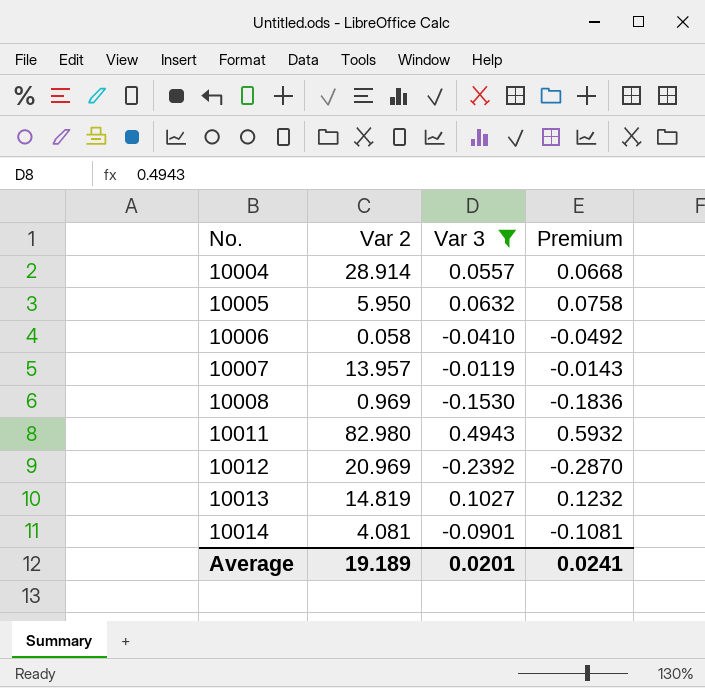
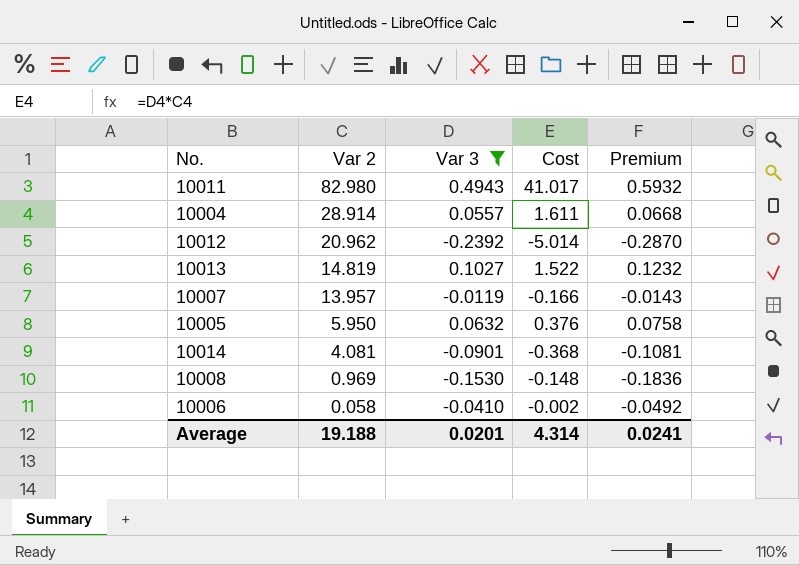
row order: No. ascending -> Var 2 descending
column Cost | formula: none -> [Var 2] * [Var 3]
10012 | Var 2: 20.969 -> 20.962
Average | Var 2: 19.189 -> 19.188

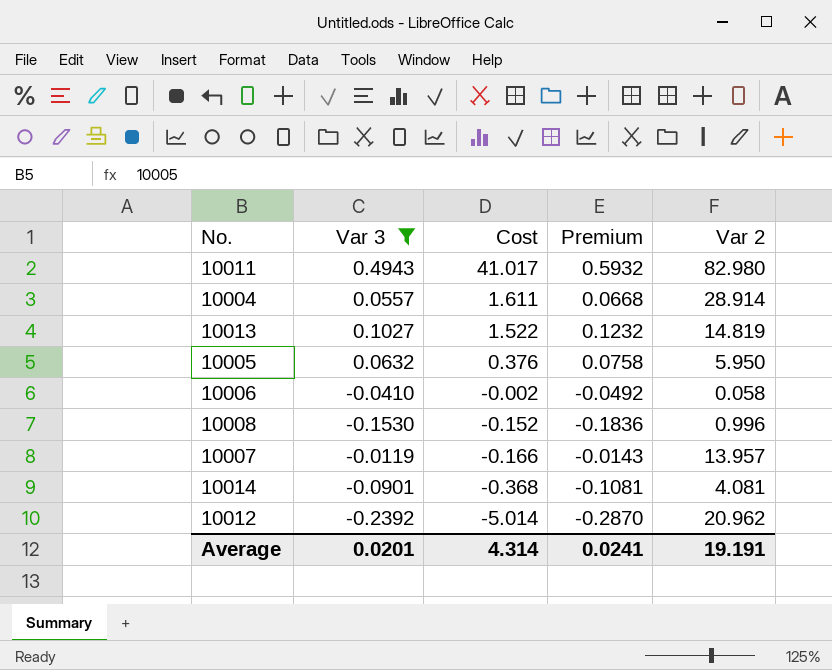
row order: Var 2 descending -> Cost descending
column Var 2 | position: 2 -> 5
10008 | Cost: -0.148 -> -0.152
10008 | Var 2: 0.969 -> 0.996
Average | Var 2: 19.188 -> 19.191

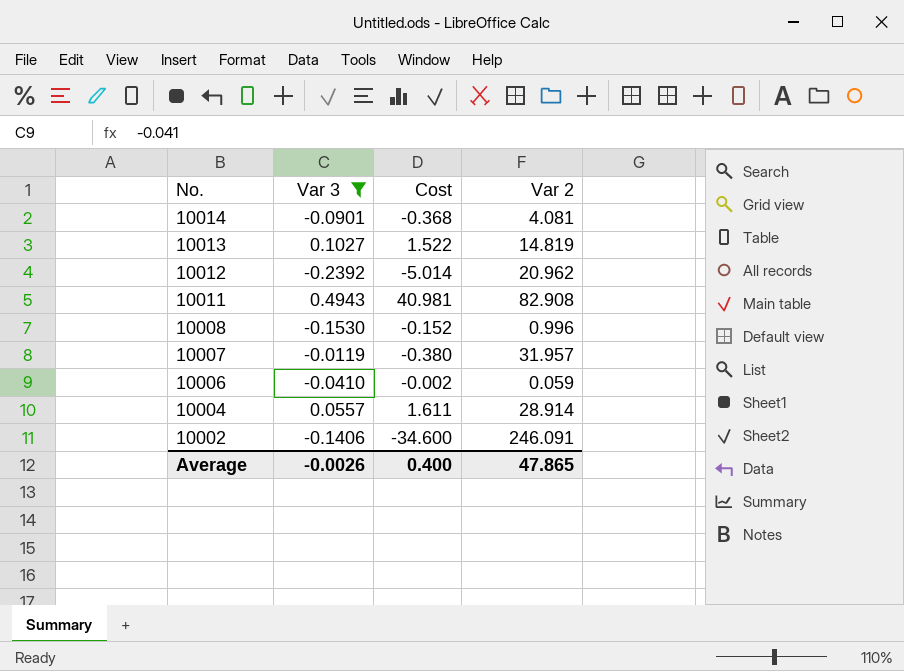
row order: Cost descending -> No. descending
column Premium | formula: [Var 3] * 1.2 -> none
row 10005: 0.0632 | 0.376 | 0.0758 | 5.950 -> none
10011 | Cost: 41.017 -> 40.981
10011 | Var 2: 82.980 -> 82.908
10007 | Cost: -0.166 -> -0.380
10007 | Var 2: 13.957 -> 31.957
10006 | Var 2: 0.058 -> 0.059
row 10002: none -> -0.1406 | -34.600 | 246.091
Average | Var 3: 0.0201 -> -0.0026
Average | Cost: 4.314 -> 0.400
Average | Var 2: 19.191 -> 47.865

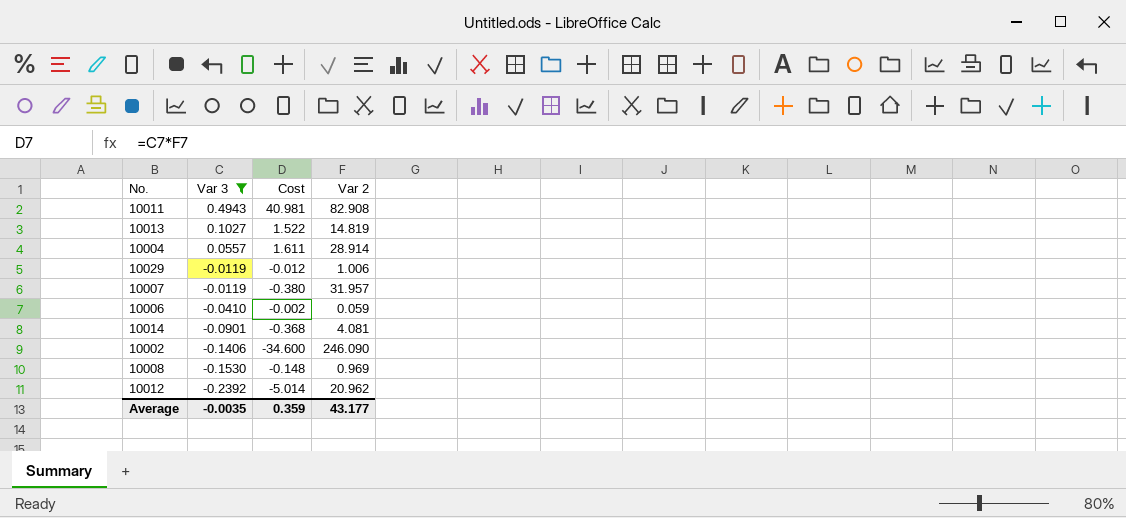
row order: No. descending -> Var 3 descending
row 10029: none -> -0.0119 | -0.012 | 1.006
10002 | Var 2: 246.091 -> 246.090
10008 | Cost: -0.152 -> -0.148
10008 | Var 2: 0.996 -> 0.969
Average | Var 3: -0.0026 -> -0.0035
Average | Cost: 0.400 -> 0.359
Average | Var 2: 47.865 -> 43.177

